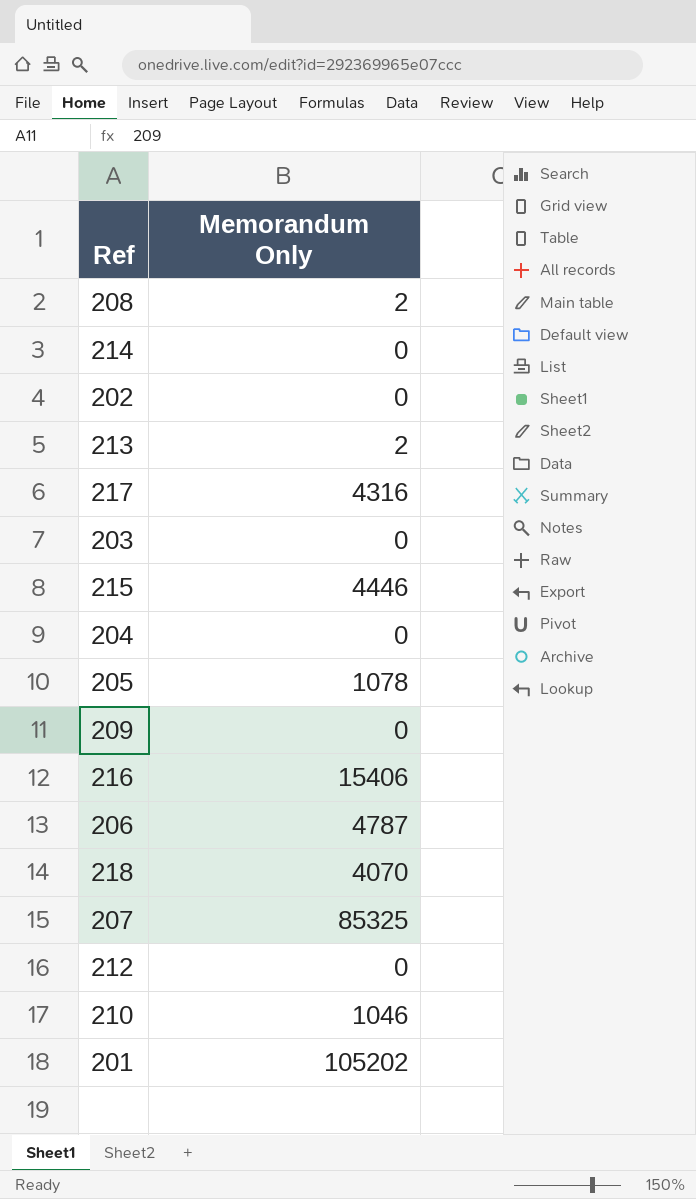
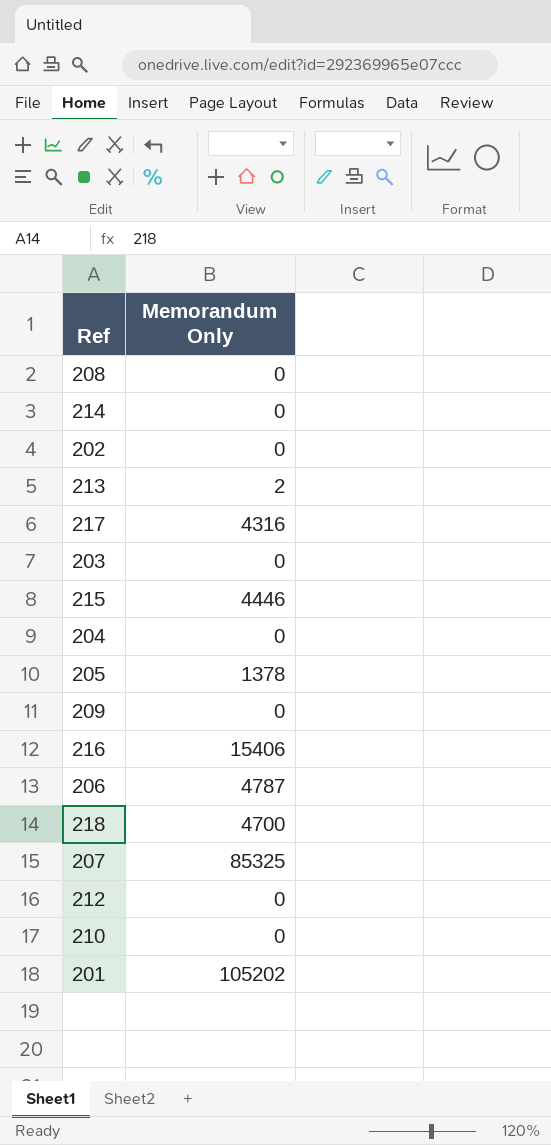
208 | Memorandum Only: 2 -> 0
205 | Memorandum Only: 1078 -> 1378
218 | Memorandum Only: 4070 -> 4700
210 | Memorandum Only: 1046 -> 0

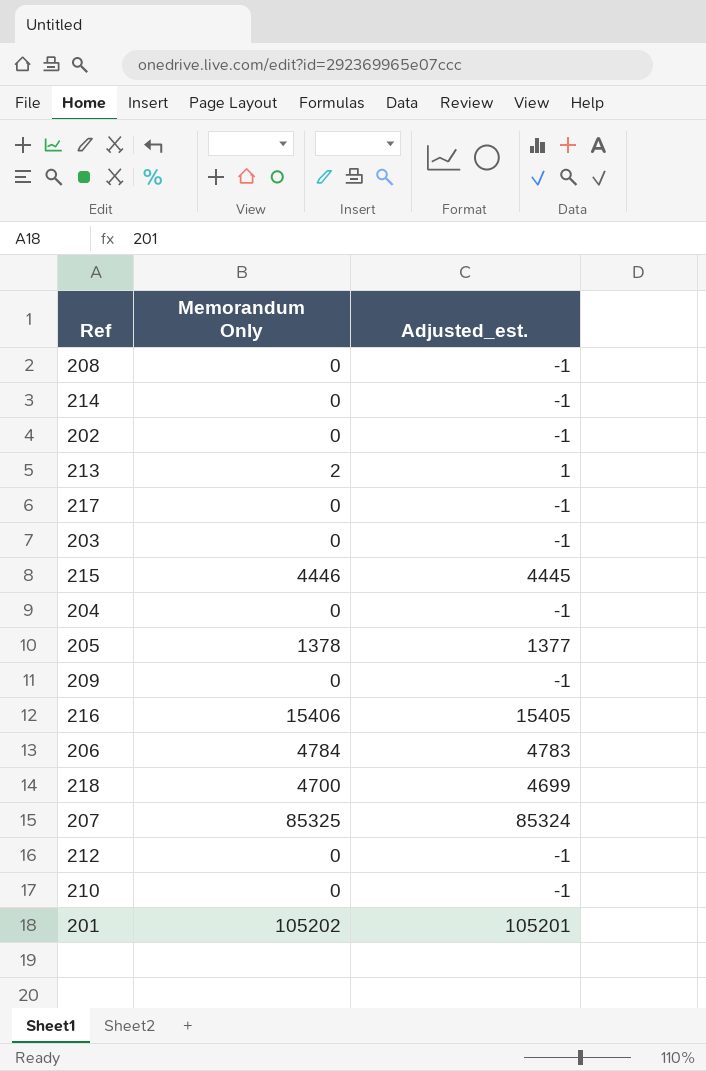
column Adjusted_est. | formula: none -> [Memorandum Only] - 1
217 | Memorandum Only: 4316 -> 0
206 | Memorandum Only: 4787 -> 4784

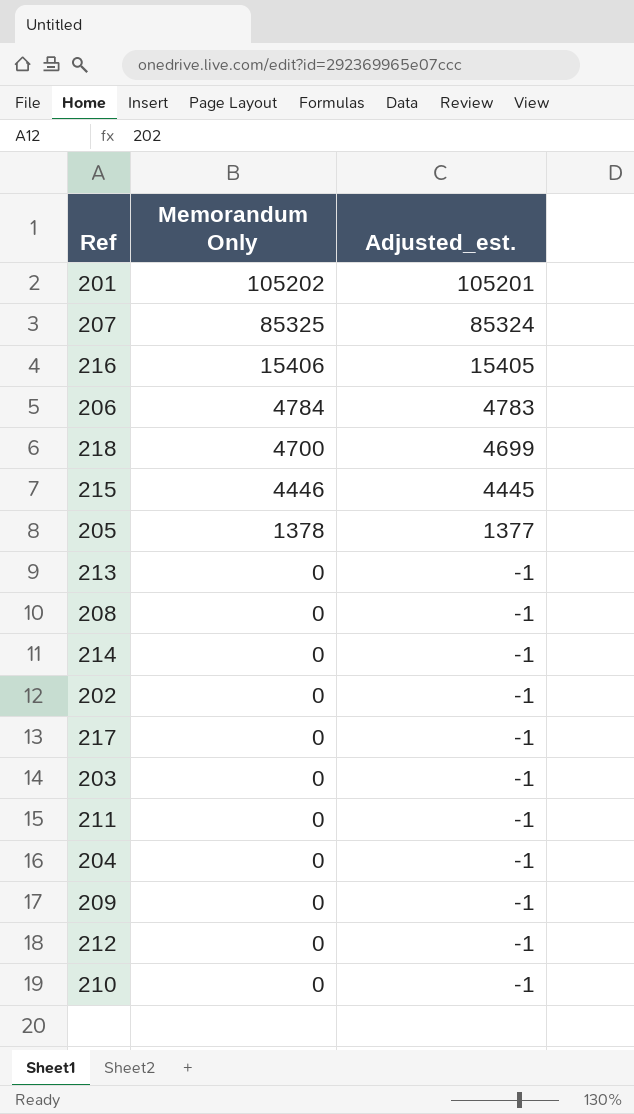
row order: none -> Memorandum Only descending
213 | Memorandum Only: 2 -> 0
213 | Adjusted_est.: 1 -> -1
row 211: none -> 0 | -1

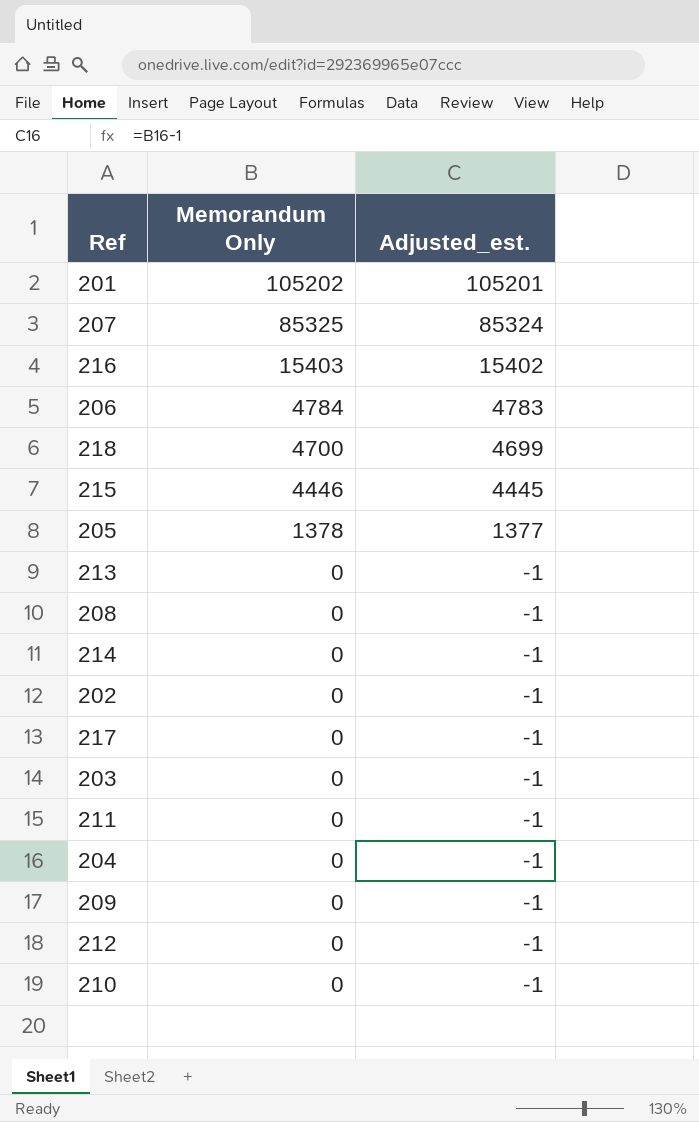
216 | Memorandum Only: 15406 -> 15403
216 | Adjusted_est.: 15405 -> 15402

